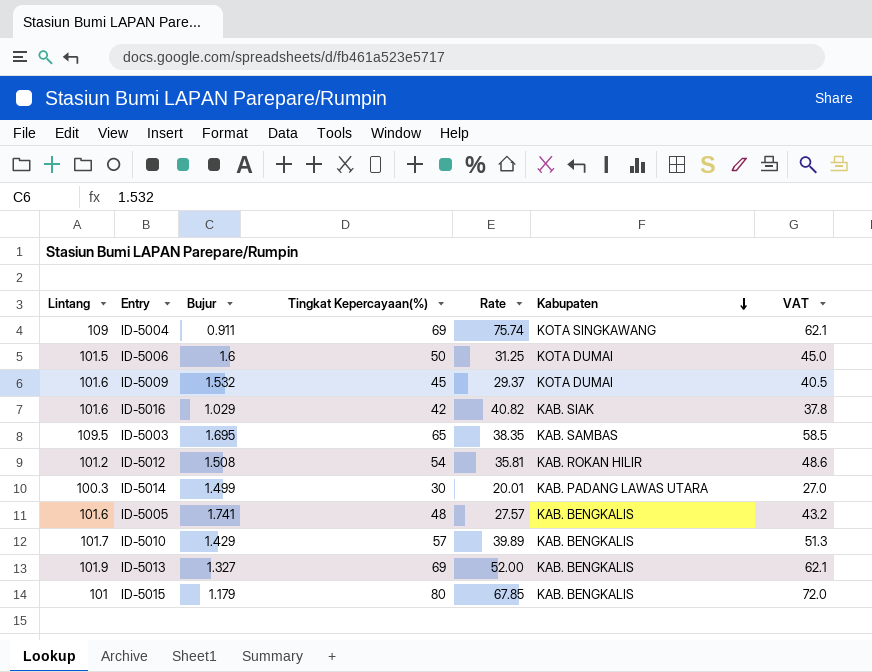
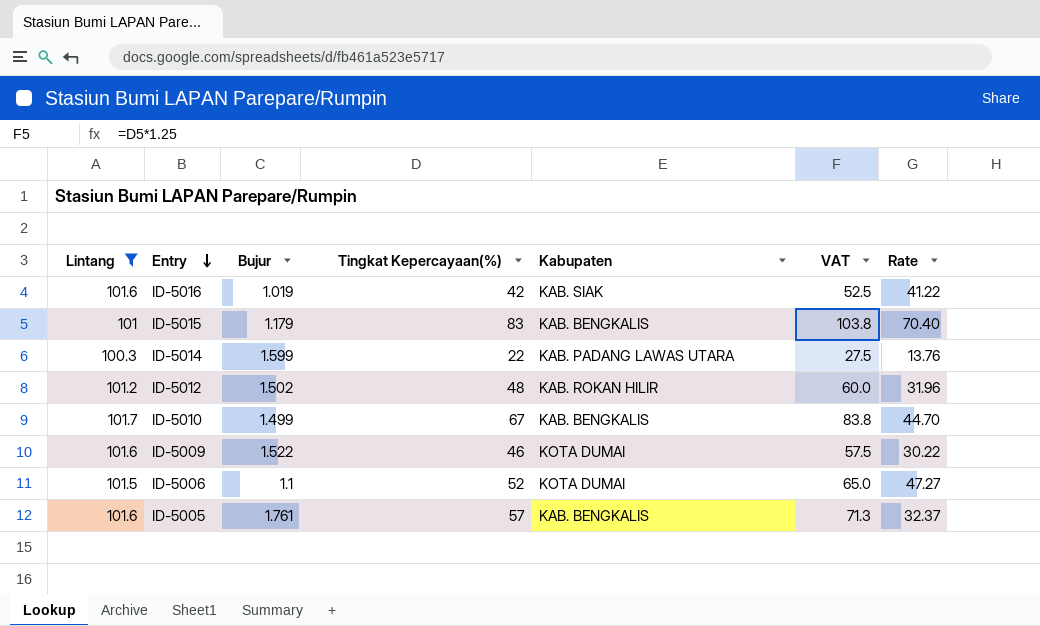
filter: none -> Lintang <= 101.7
row order: Kabupaten descending -> Entry descending
column VAT | formula: [Tingkat Kepercayaan(%)] * 0.9 -> [Tingkat Kepercayaan(%)] * 1.25
column Rate | position: 5 -> 7
ID-5016 | Bujur: 1.029 -> 1.019
ID-5016 | Rate: 40.82 -> 41.22
ID-5015 | Tingkat Kepercayaan(%): 80 -> 83
ID-5015 | Rate: 67.85 -> 70.40
ID-5014 | Bujur: 1.499 -> 1.599
ID-5014 | Tingkat Kepercayaan(%): 30 -> 22
ID-5014 | Rate: 20.01 -> 13.76
ID-5012 | Bujur: 1.508 -> 1.502
ID-5012 | Tingkat Kepercayaan(%): 54 -> 48
ID-5012 | Rate: 35.81 -> 31.96
ID-5010 | Bujur: 1.429 -> 1.499
ID-5010 | Tingkat Kepercayaan(%): 57 -> 67
ID-5010 | Rate: 39.89 -> 44.70
ID-5009 | Bujur: 1.532 -> 1.522
ID-5009 | Tingkat Kepercayaan(%): 45 -> 46
ID-5009 | Rate: 29.37 -> 30.22
ID-5006 | Bujur: 1.6 -> 1.1
ID-5006 | Tingkat Kepercayaan(%): 50 -> 52
ID-5006 | Rate: 31.25 -> 47.27
ID-5005 | Bujur: 1.741 -> 1.761
ID-5005 | Tingkat Kepercayaan(%): 48 -> 57
ID-5005 | Rate: 27.57 -> 32.37

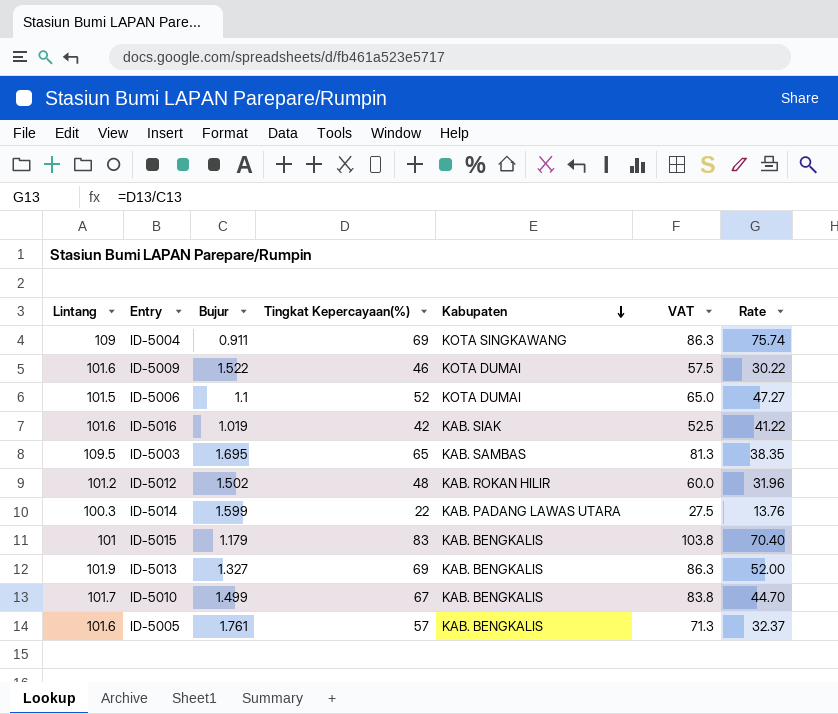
filter: Lintang <= 101.7 -> none
row order: Entry descending -> Kabupaten descending

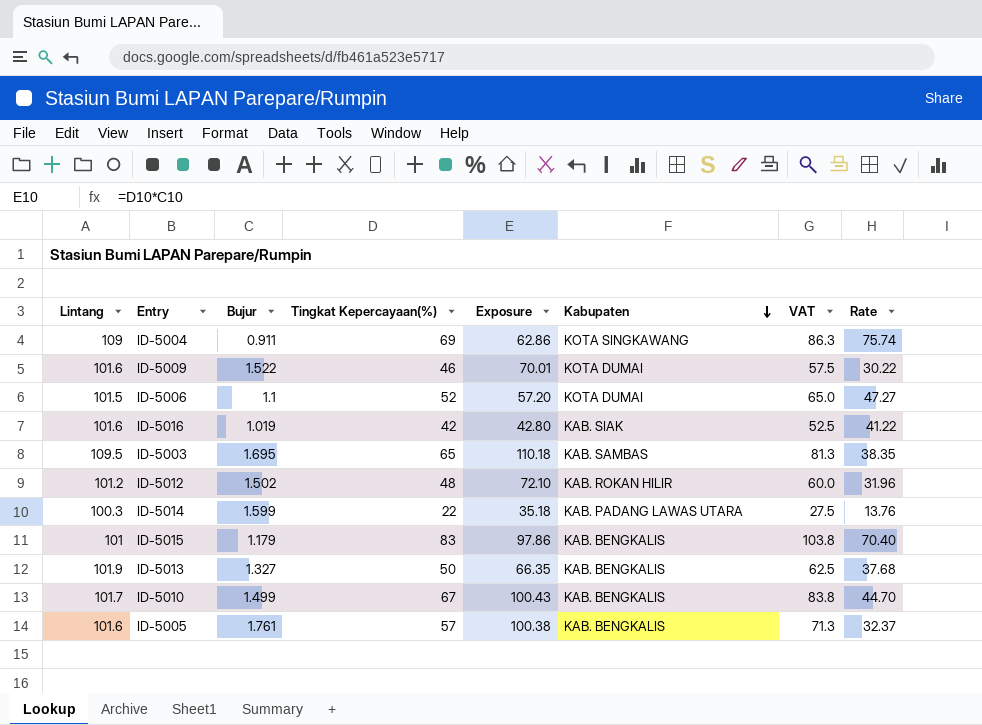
column Exposure | formula: none -> [Bujur] * [Tingkat Kepercayaan(%)]
ID-5013 | Tingkat Kepercayaan(%): 69 -> 50
ID-5013 | VAT: 86.3 -> 62.5
ID-5013 | Rate: 52.00 -> 37.68

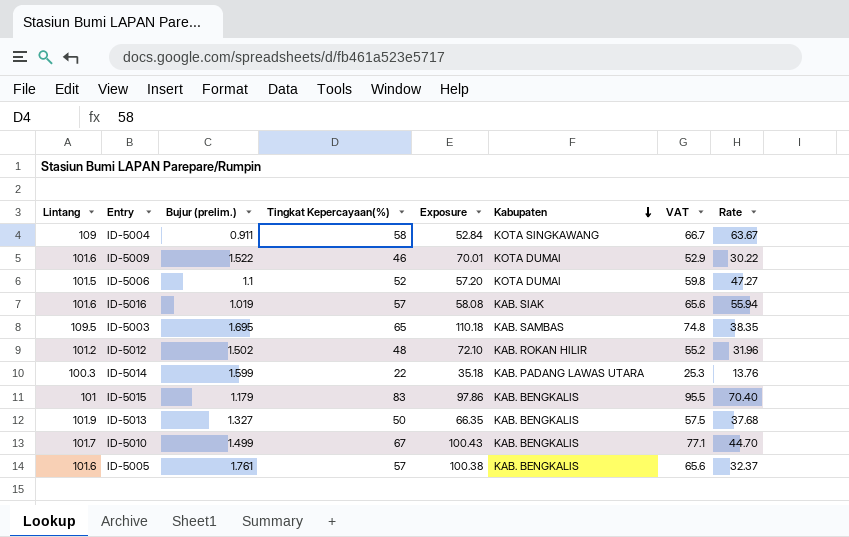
column name: Bujur -> Bujur (prelim.)
column VAT | formula: [Tingkat Kepercayaan(%)] * 1.25 -> [Tingkat Kepercayaan(%)] * 1.15
ID-5004 | Tingkat Kepercayaan(%): 69 -> 58
ID-5004 | Exposure: 62.86 -> 52.84
ID-5004 | Rate: 75.74 -> 63.67
ID-5016 | Tingkat Kepercayaan(%): 42 -> 57
ID-5016 | Exposure: 42.80 -> 58.08
ID-5016 | Rate: 41.22 -> 55.94

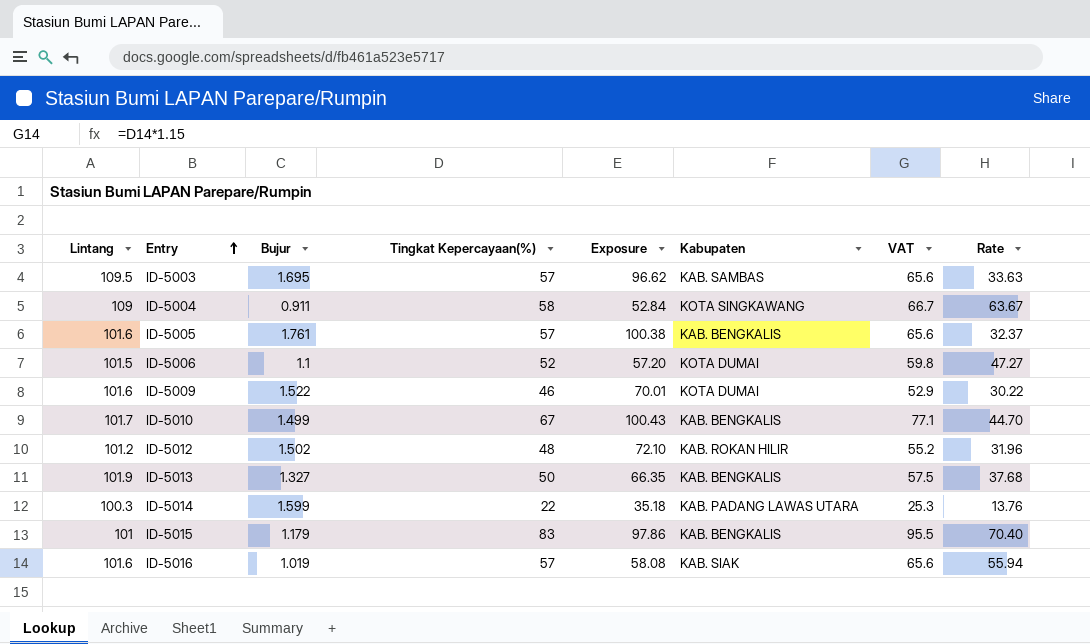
row order: Kabupaten descending -> Entry ascending
column name: Bujur (prelim.) -> Bujur
ID-5003 | Tingkat Kepercayaan(%): 65 -> 57
ID-5003 | Exposure: 110.18 -> 96.62
ID-5003 | VAT: 74.8 -> 65.6
ID-5003 | Rate: 38.35 -> 33.63

